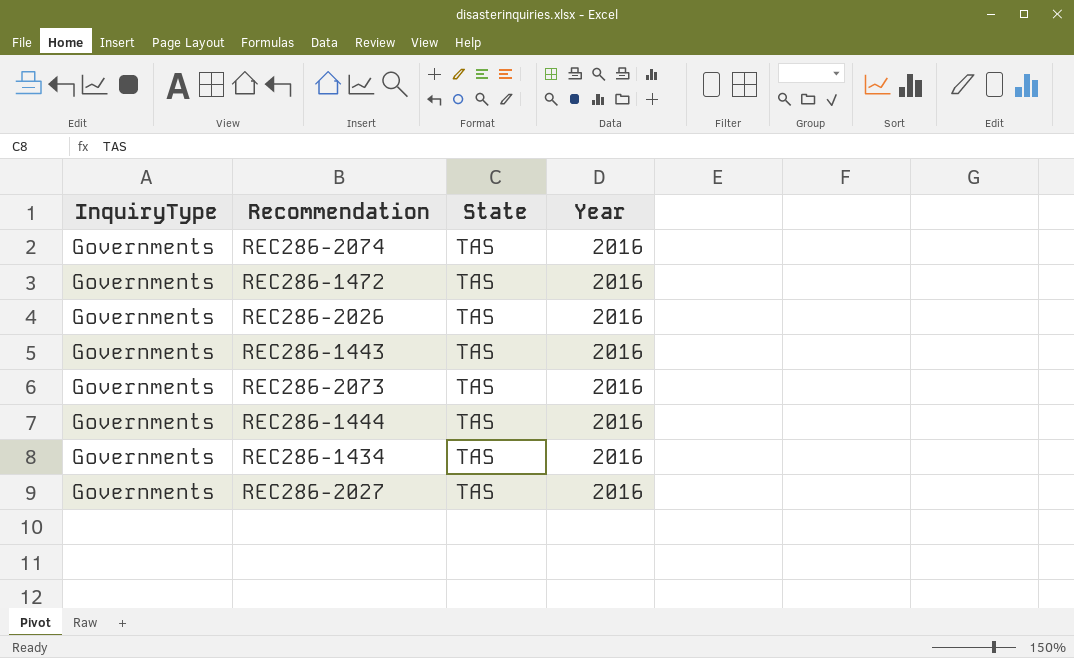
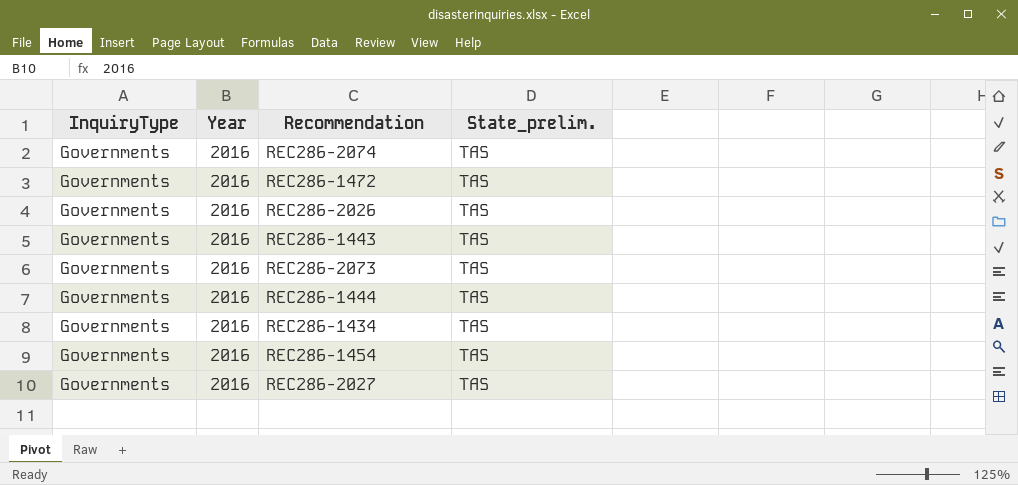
column Year | position: 4 -> 2
column name: State -> State_prelim.
row REC286-1454: none -> Governments | 2016 | TAS

